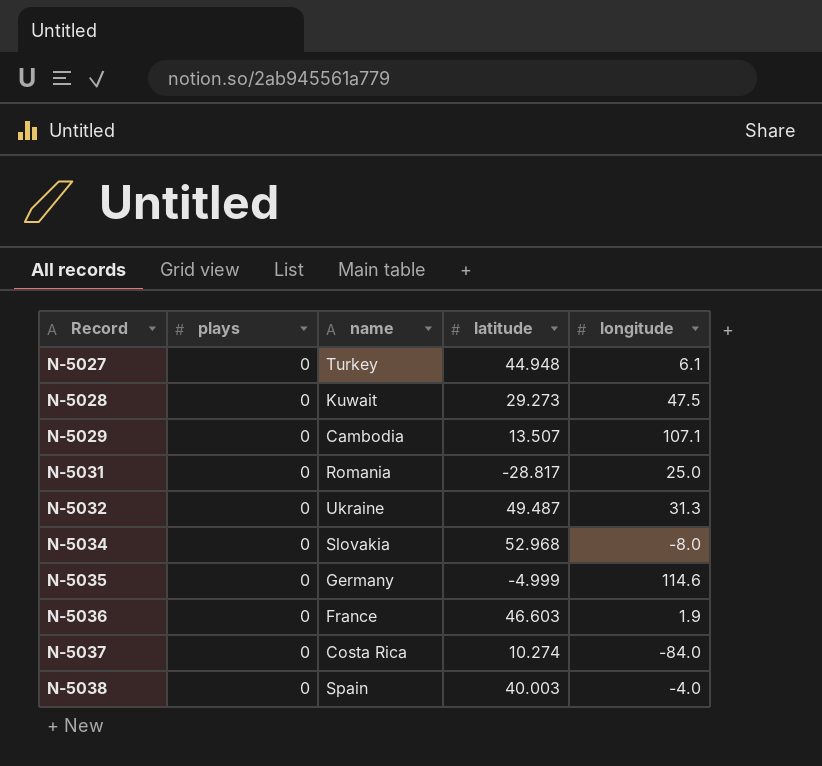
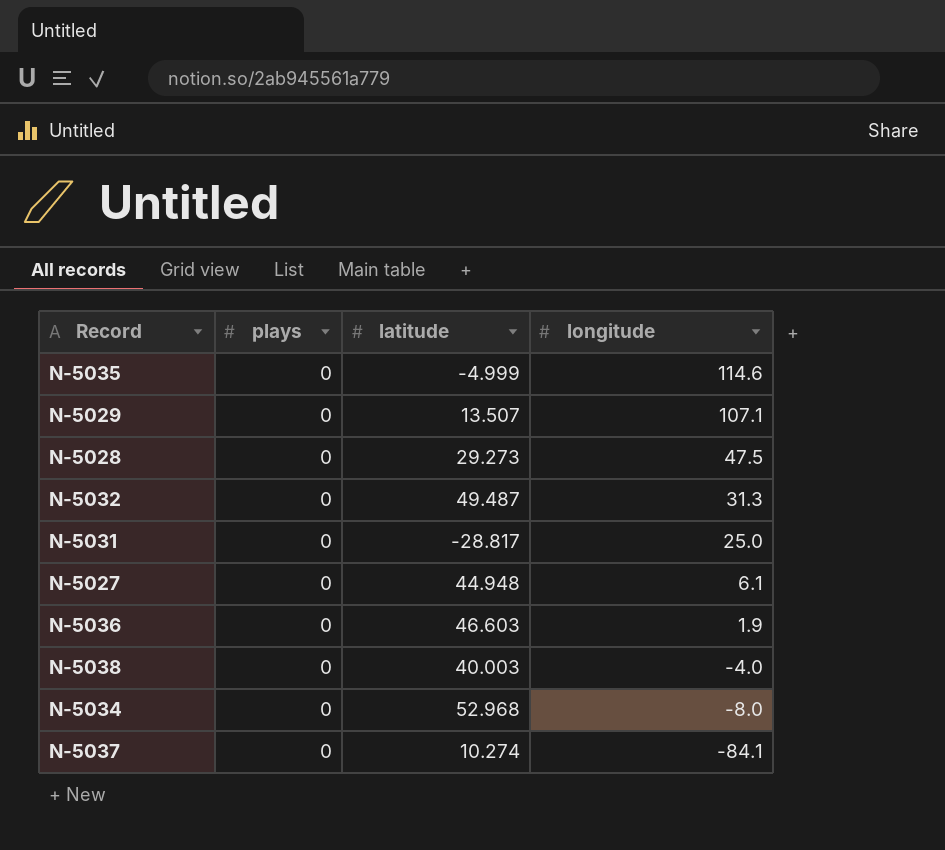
row order: Record ascending -> longitude descending
column name | position: 3 -> none
N-5037 | longitude: -84.0 -> -84.1

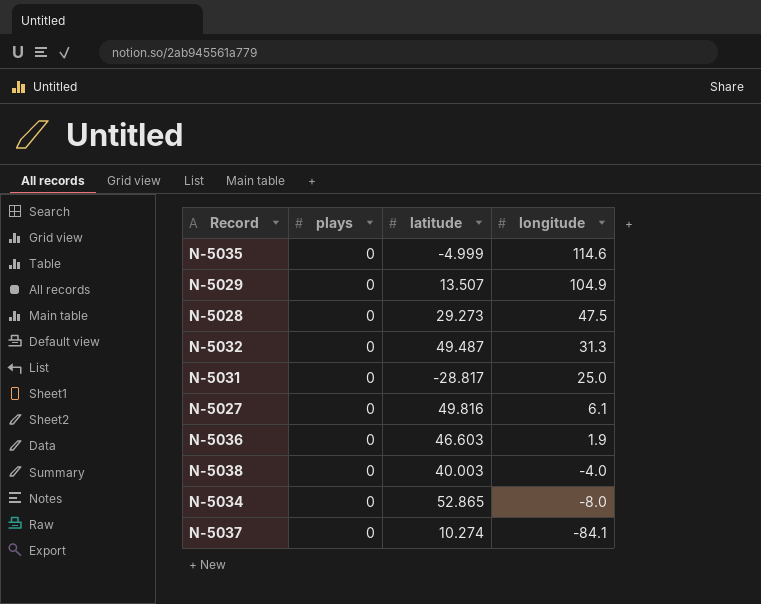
N-5029 | longitude: 107.1 -> 104.9
N-5027 | latitude: 44.948 -> 49.816
N-5034 | latitude: 52.968 -> 52.865

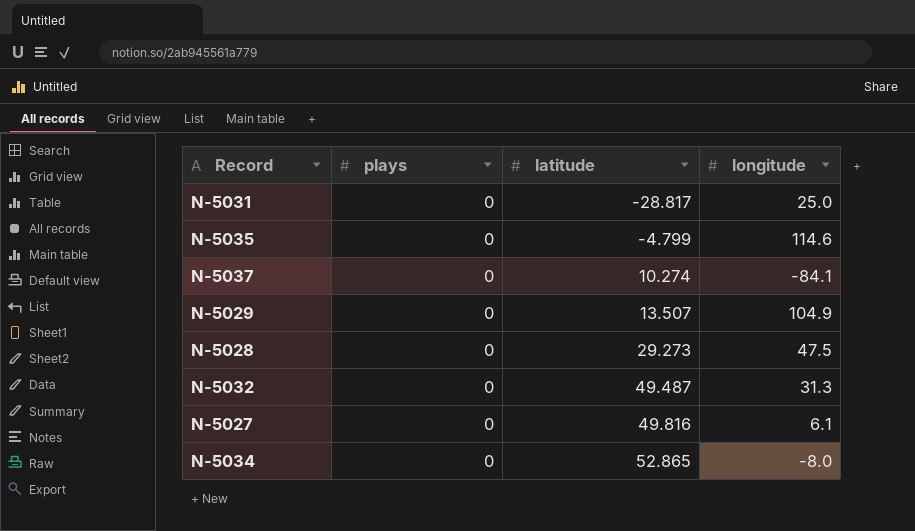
row order: longitude descending -> latitude ascending
row N-5036: 0 | 46.603 | 1.9 -> none
row N-5038: 0 | 40.003 | -4.0 -> none
N-5035 | latitude: -4.999 -> -4.799

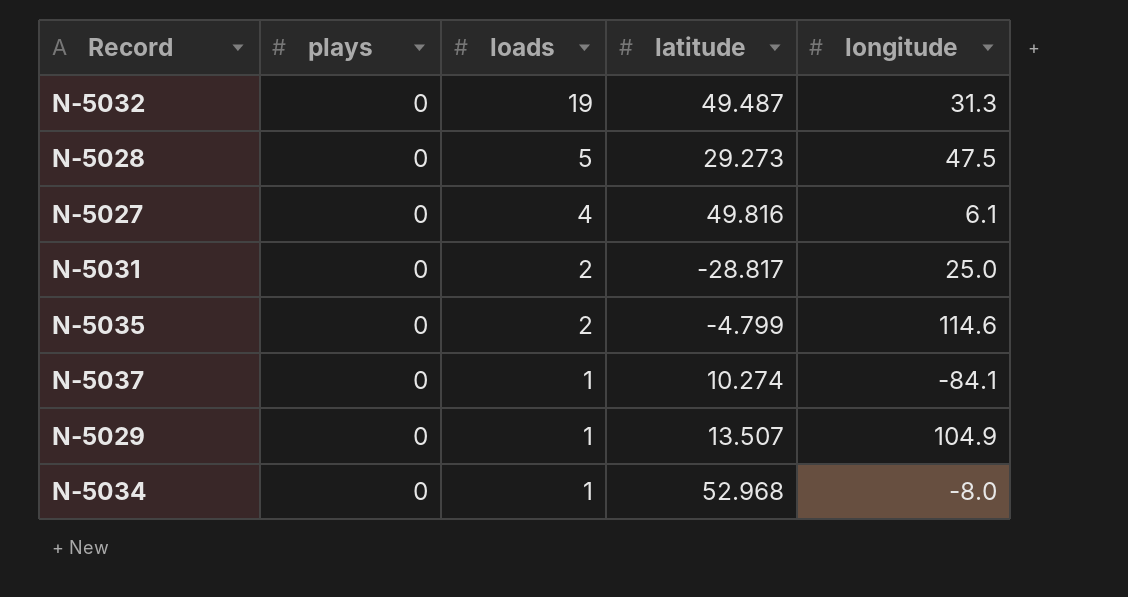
row order: latitude ascending -> loads descending
column loads | position: none -> 3
N-5034 | latitude: 52.865 -> 52.968

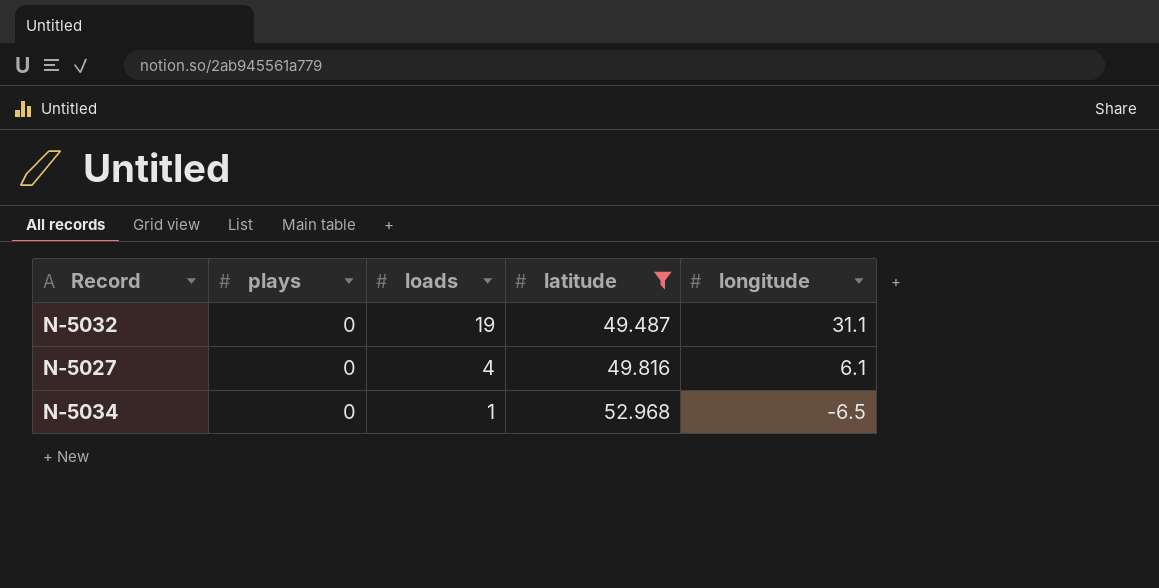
filter: none -> latitude >= 49.487
N-5032 | longitude: 31.3 -> 31.1
N-5034 | longitude: -8.0 -> -6.5

